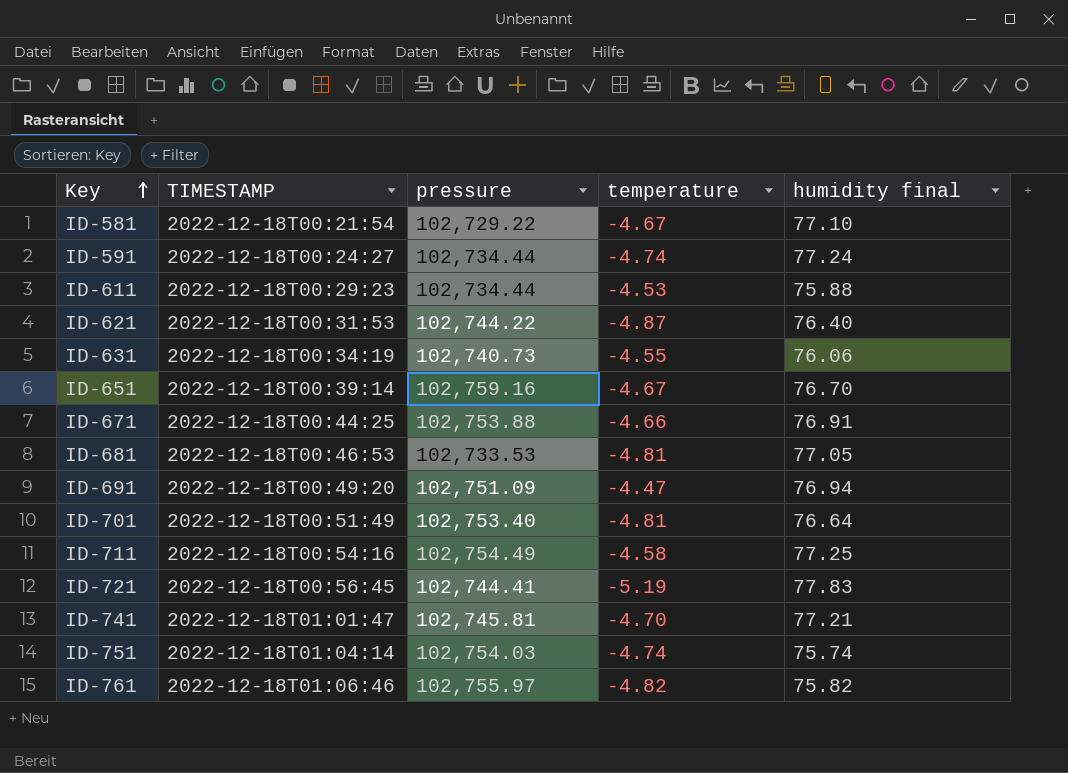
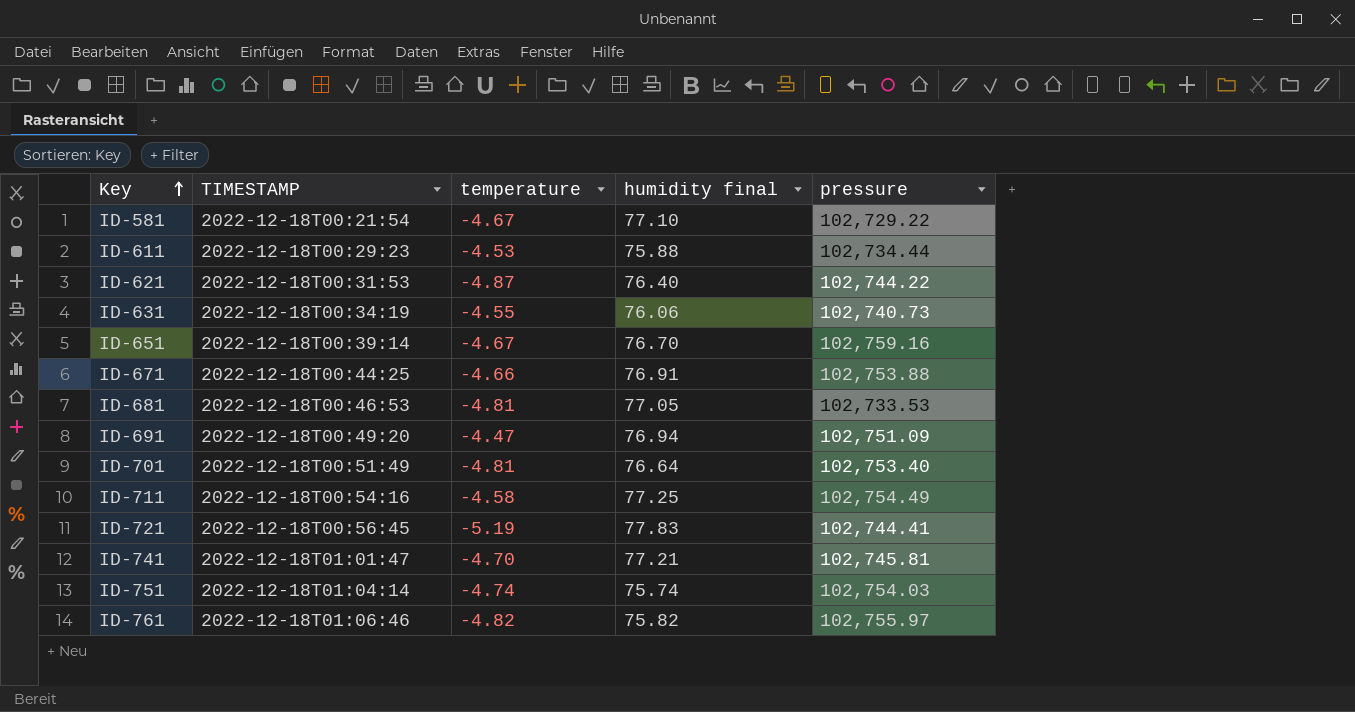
column pressure | position: 3 -> 5
row ID-591: 2022-12-18T00:24:27 | 102,734.44 | -4.74 | 77.24 -> none

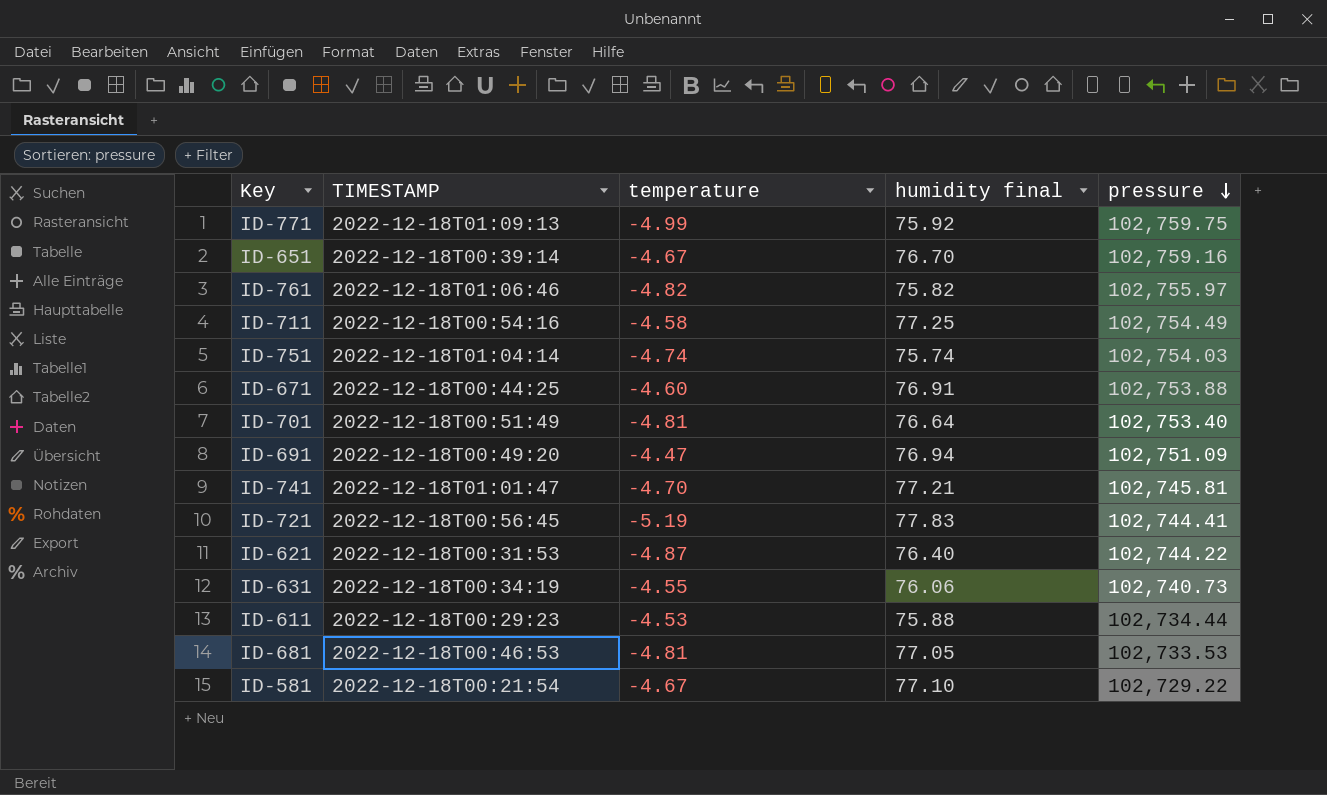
row order: Key ascending -> pressure descending
row ID-771: none -> 2022-12-18T01:09:13 | -4.99 | 75.92 | 102,759.75
ID-671 | temperature: -4.66 -> -4.60

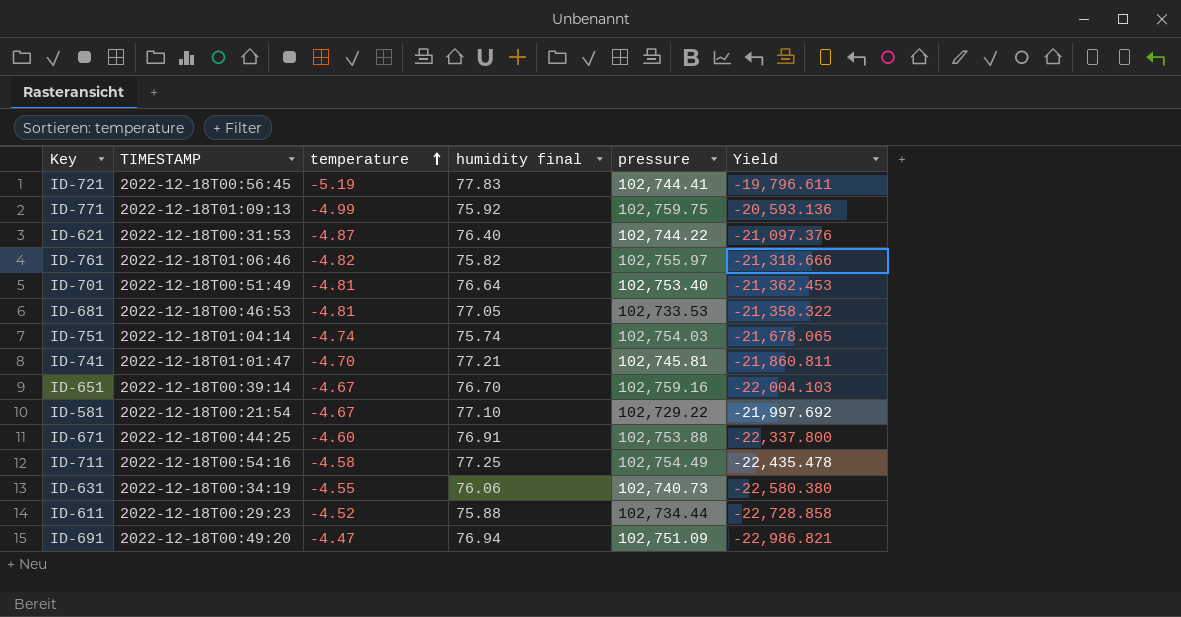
row order: pressure descending -> temperature ascending
column Yield | formula: none -> [pressure] / [temperature]
ID-611 | temperature: -4.53 -> -4.52

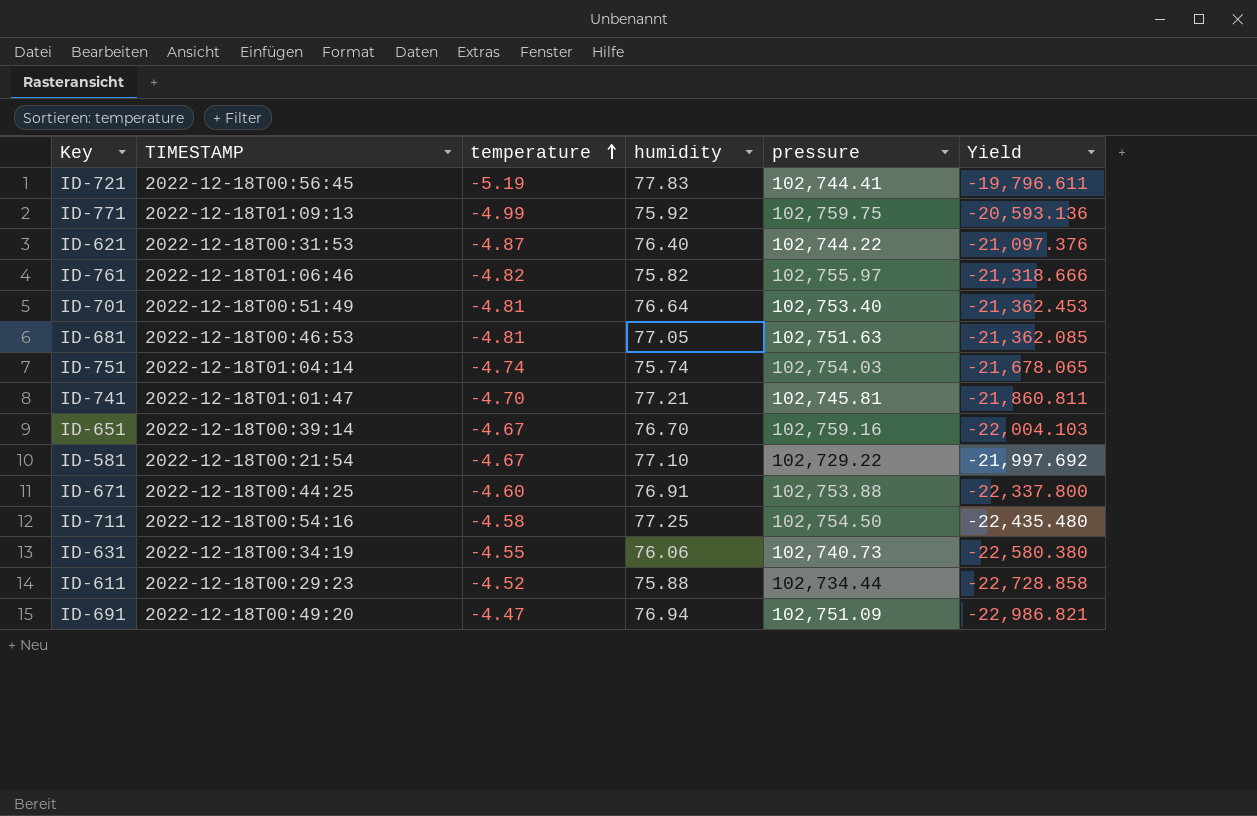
column name: humidity final -> humidity
ID-681 | pressure: 102,733.53 -> 102,751.63
ID-681 | Yield: -21,358.322 -> -21,362.085
ID-711 | pressure: 102,754.49 -> 102,754.50
ID-711 | Yield: -22,435.478 -> -22,435.480

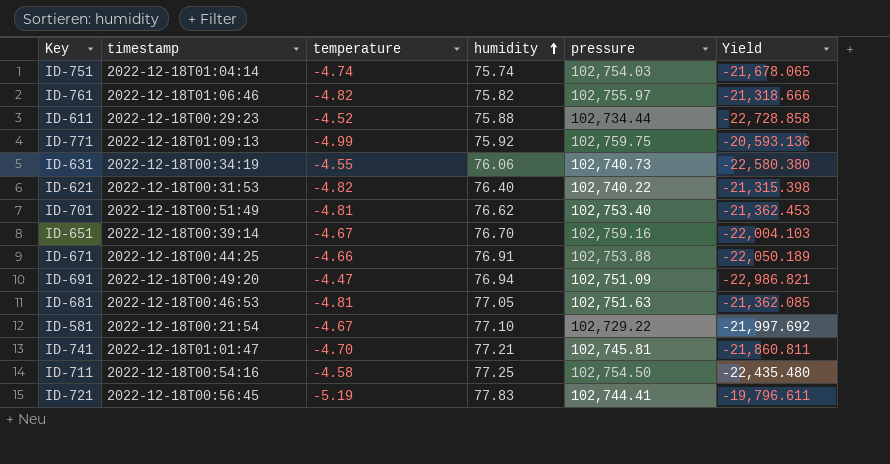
row order: temperature ascending -> humidity ascending
column name: TIMESTAMP -> timestamp
ID-621 | temperature: -4.87 -> -4.82
ID-621 | pressure: 102,744.22 -> 102,740.22
ID-621 | Yield: -21,097.376 -> -21,315.398
ID-701 | humidity: 76.64 -> 76.62
ID-671 | temperature: -4.60 -> -4.66
ID-671 | Yield: -22,337.800 -> -22,050.189

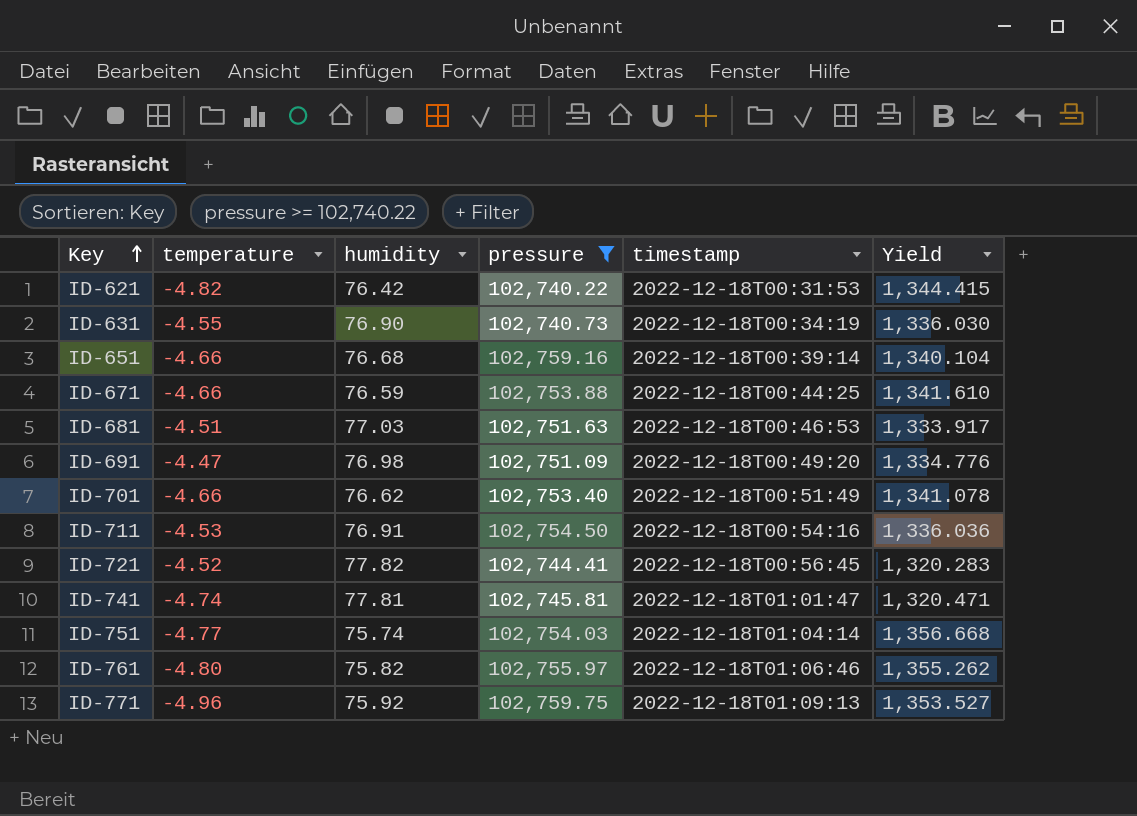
filter: none -> pressure >= 102,740.22
row order: humidity ascending -> Key ascending
column timestamp | position: 2 -> 5
column Yield | formula: [pressure] / [temperature] -> [pressure] / [humidity]
ID-621 | humidity: 76.40 -> 76.42
ID-631 | humidity: 76.06 -> 76.90
ID-651 | temperature: -4.67 -> -4.66
ID-651 | humidity: 76.70 -> 76.68
ID-671 | humidity: 76.91 -> 76.59
ID-681 | temperature: -4.81 -> -4.51
ID-681 | humidity: 77.05 -> 77.03
ID-691 | humidity: 76.94 -> 76.98
ID-701 | temperature: -4.81 -> -4.66
ID-711 | temperature: -4.58 -> -4.53
ID-711 | humidity: 77.25 -> 76.91
ID-721 | temperature: -5.19 -> -4.52
ID-721 | humidity: 77.83 -> 77.82
ID-741 | temperature: -4.70 -> -4.74
ID-741 | humidity: 77.21 -> 77.81
ID-751 | temperature: -4.74 -> -4.77
ID-761 | temperature: -4.82 -> -4.80
ID-771 | temperature: -4.99 -> -4.96

